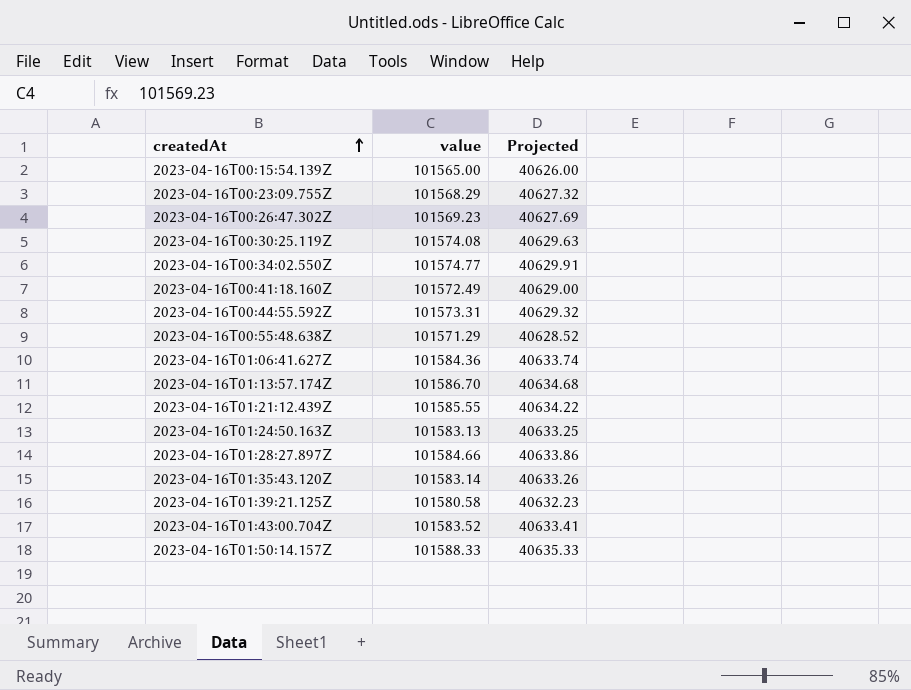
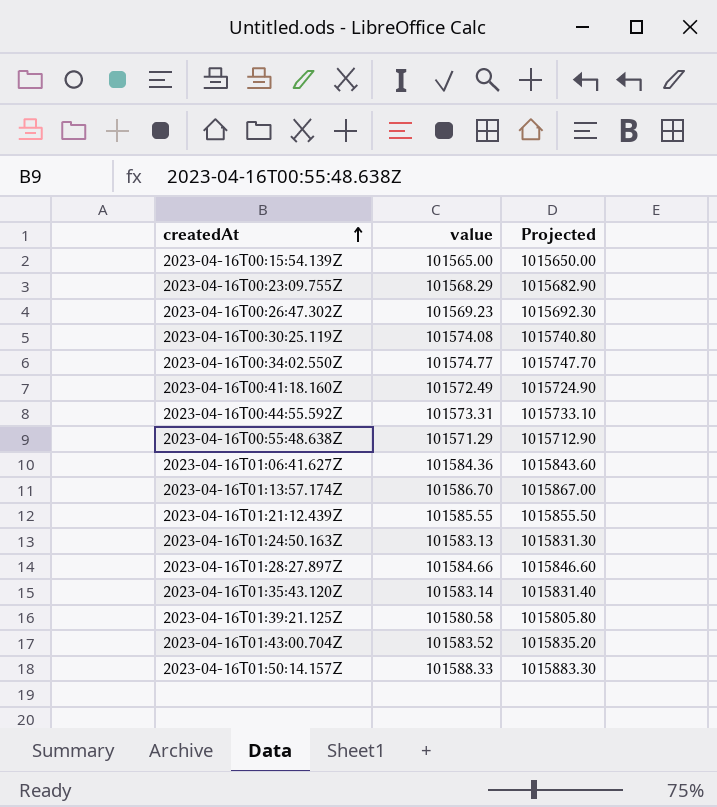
column Projected | formula: [value] * 0.4 -> [value] * 10

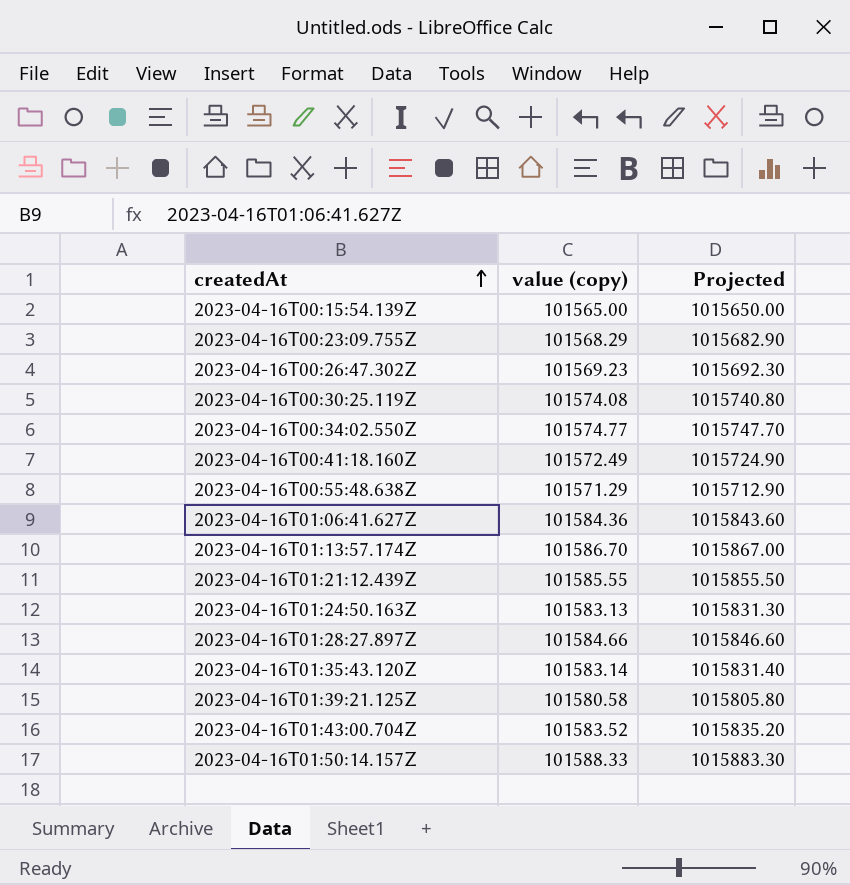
column name: value -> value (copy)
row 2023-04-16T00:44:55.592Z: 101573.31 | 1015733.10 -> none

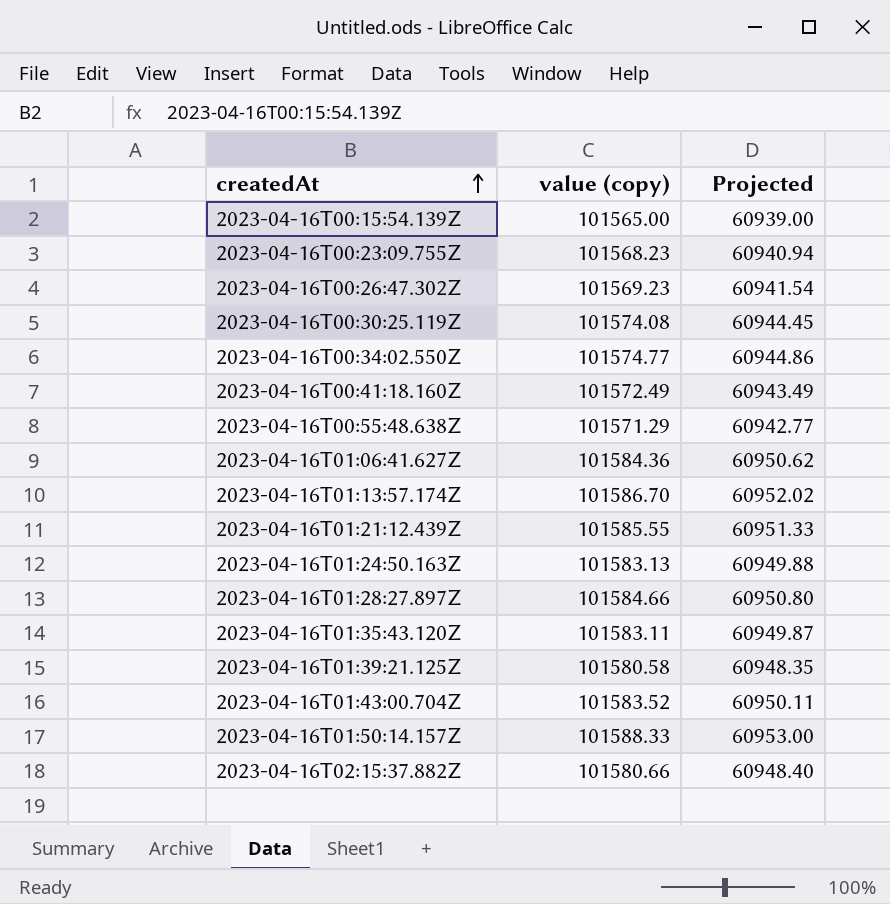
column Projected | formula: [value (copy)] * 10 -> [value (copy)] * 0.6
2023-04-16T00:23:09.755Z | value (copy): 101568.29 -> 101568.23
2023-04-16T01:35:43.120Z | value (copy): 101583.14 -> 101583.11
row 2023-04-16T02:15:37.882Z: none -> 101580.66 | 60948.40

